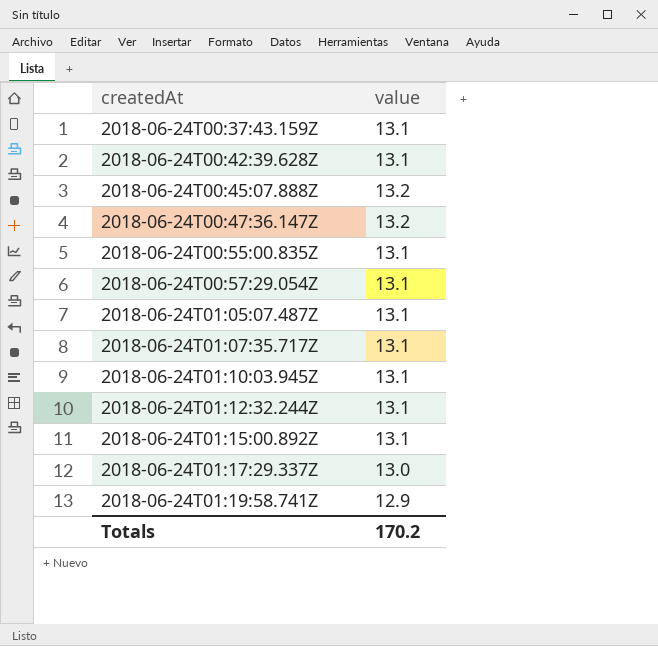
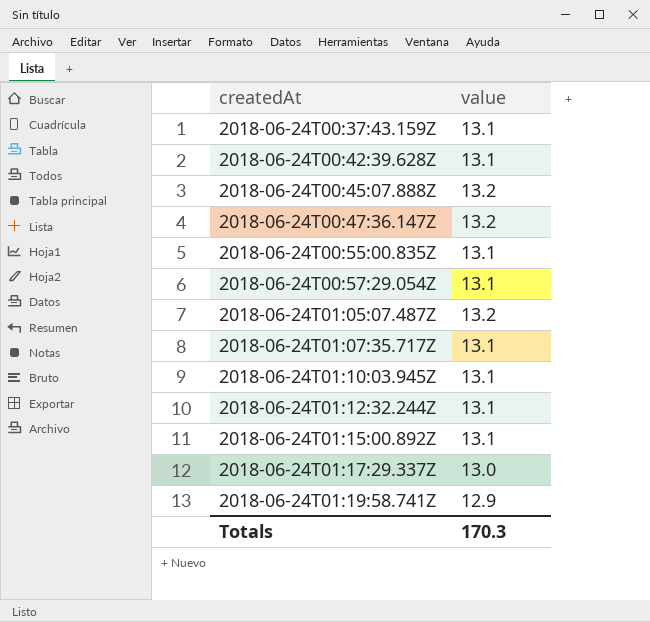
2018-06-24T01:05:07.487Z | value: 13.1 -> 13.2
Totals | value: 170.2 -> 170.3

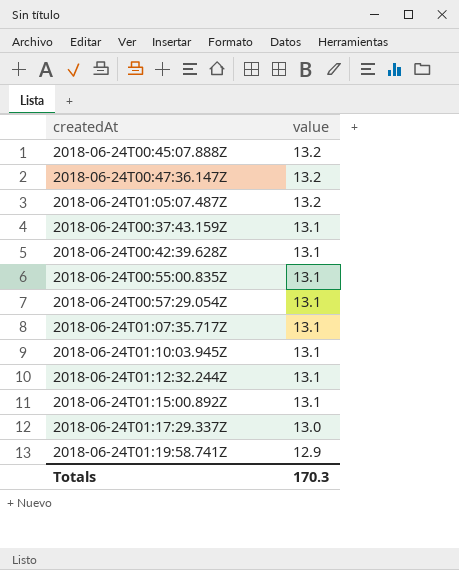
row order: createdAt ascending -> value descending

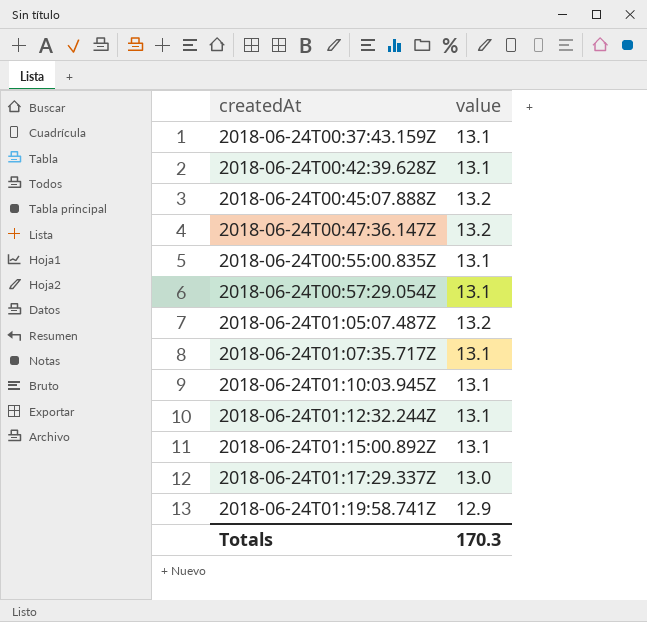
row order: value descending -> createdAt ascending

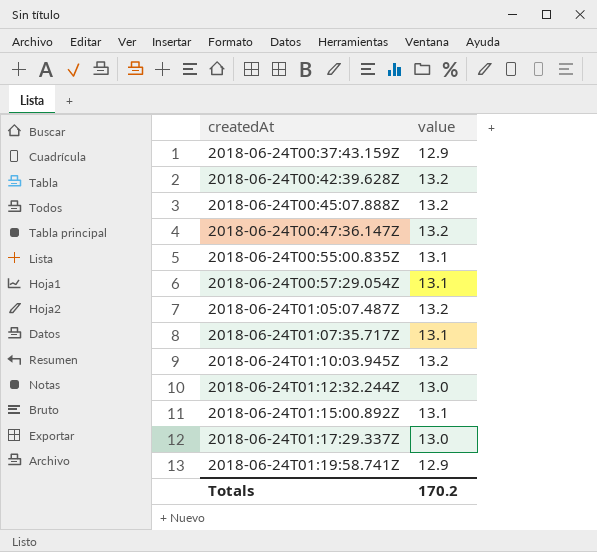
2018-06-24T00:37:43.159Z | value: 13.1 -> 12.9
2018-06-24T00:42:39.628Z | value: 13.1 -> 13.2
2018-06-24T01:10:03.945Z | value: 13.1 -> 13.2
2018-06-24T01:12:32.244Z | value: 13.1 -> 13.0
Totals | value: 170.3 -> 170.2

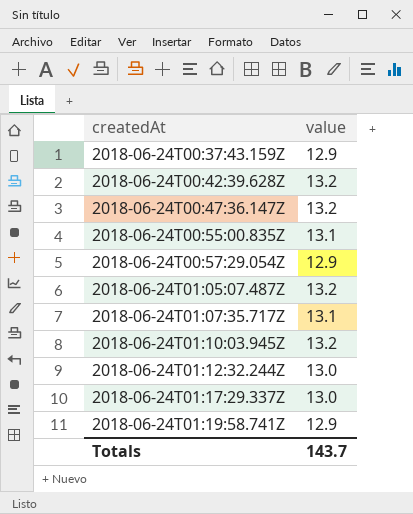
row 2018-06-24T00:45:07.888Z: 13.2 -> none
row 2018-06-24T01:15:00.892Z: 13.1 -> none
2018-06-24T00:57:29.054Z | value: 13.1 -> 12.9
Totals | value: 170.2 -> 143.7

